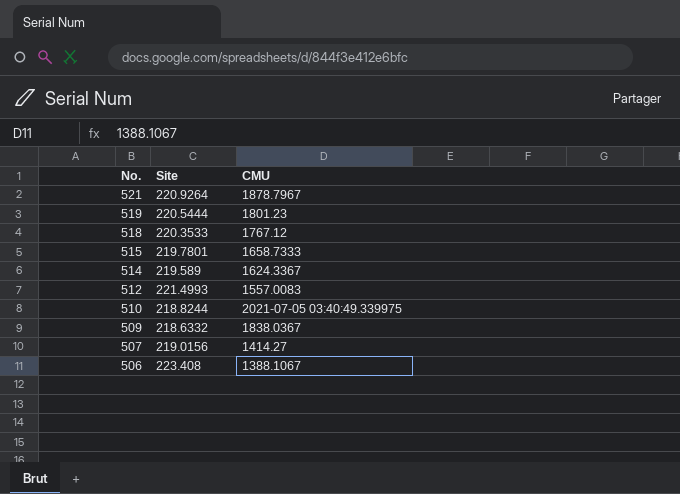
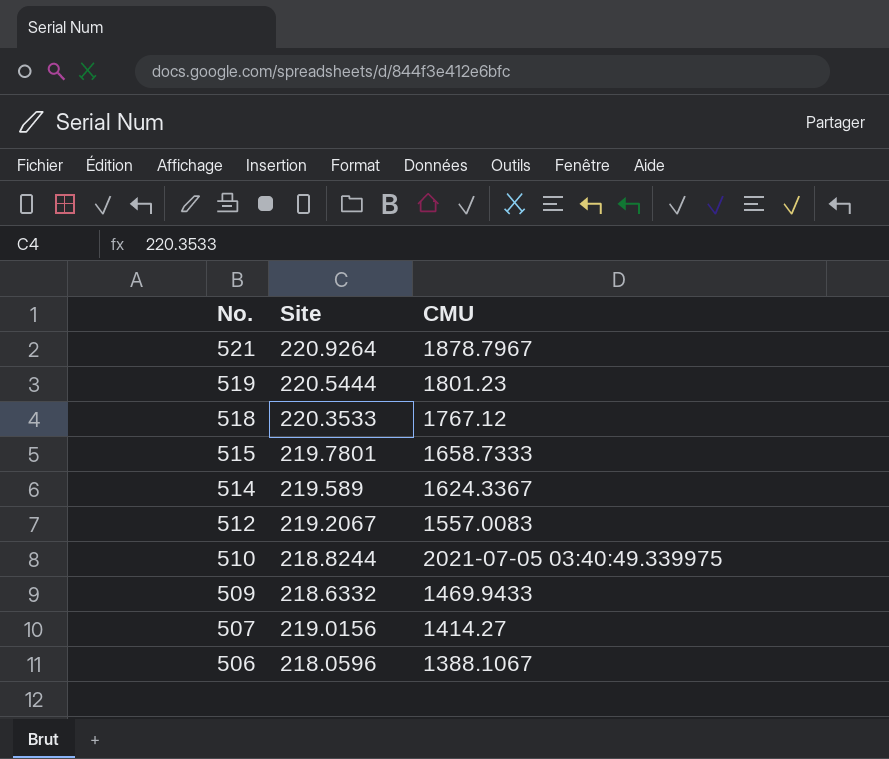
512 | Site: 221.4993 -> 219.2067
509 | CMU: 1838.0367 -> 1469.9433
506 | Site: 223.408 -> 218.0596

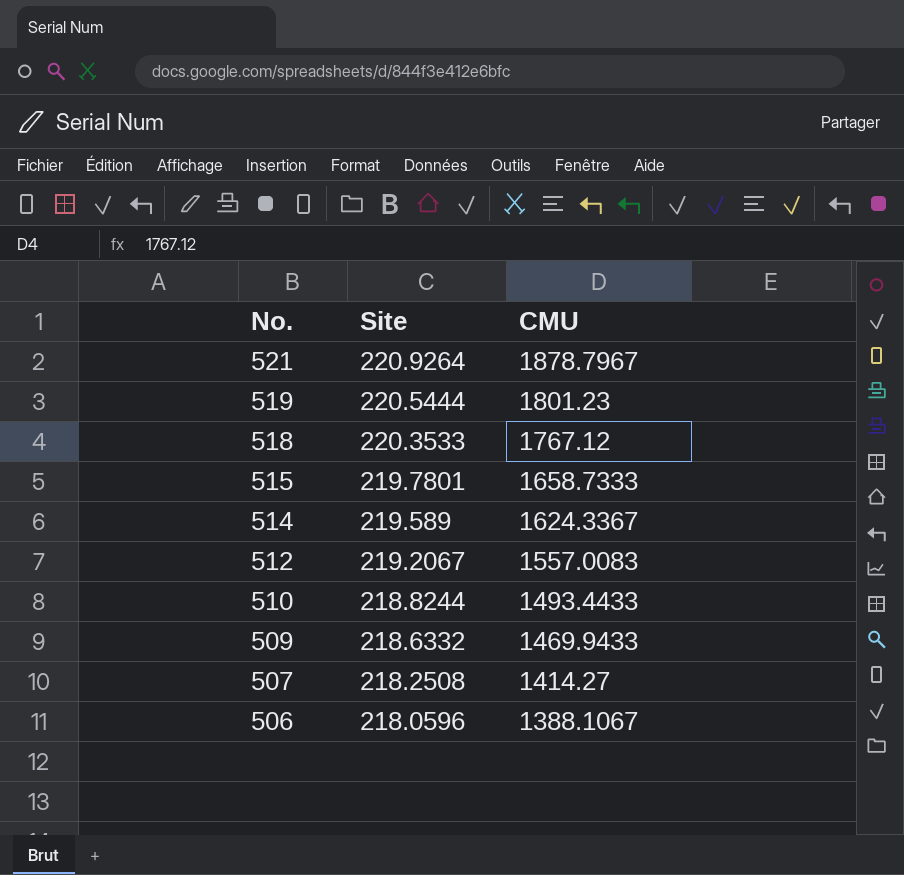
510 | CMU: 2021-07-05 03:40:49.339975 -> 1493.4433
507 | Site: 219.0156 -> 218.2508

